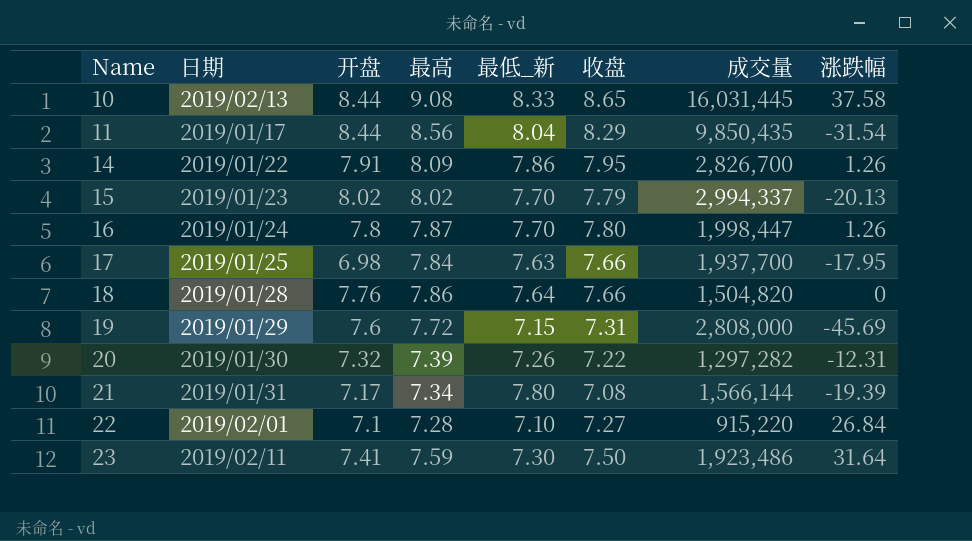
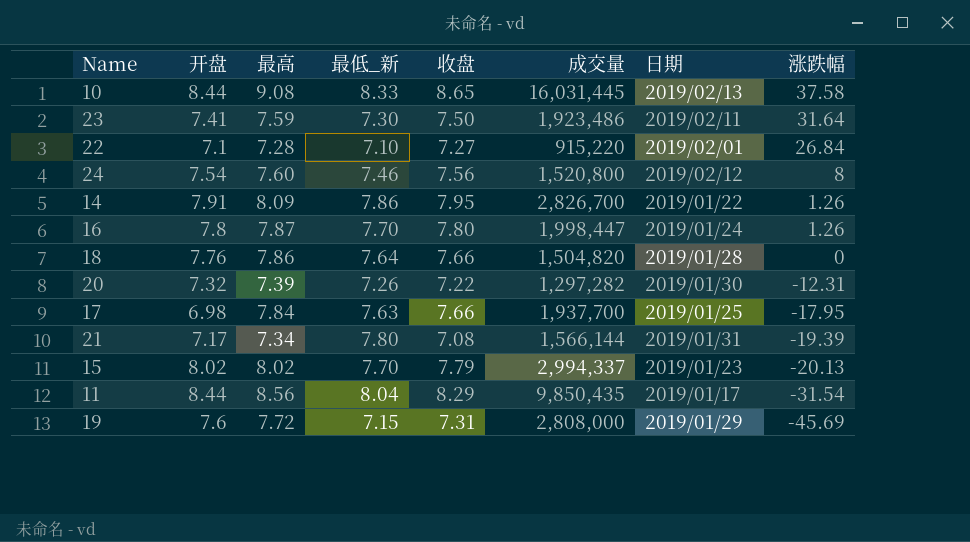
row order: Name ascending -> 涨跌幅 descending
column 日期 | position: 2 -> 7
row 24: none -> 7.54 | 7.60 | 7.46 | 7.56 | 1,520,800 | 2019/02/12 | 8

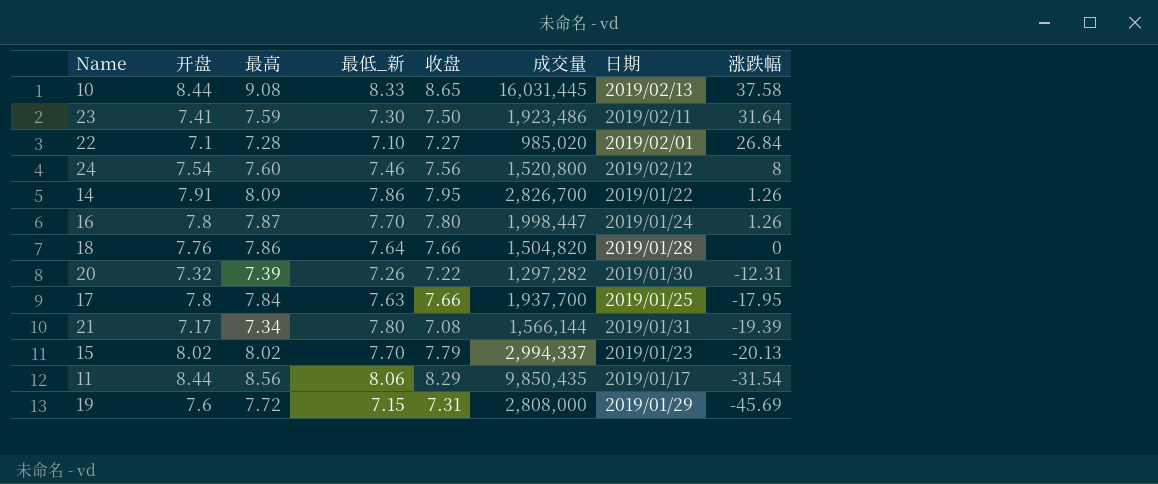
22 | 成交量: 915,220 -> 985,020
17 | 开盘: 6.98 -> 7.8
11 | 最低_新: 8.04 -> 8.06

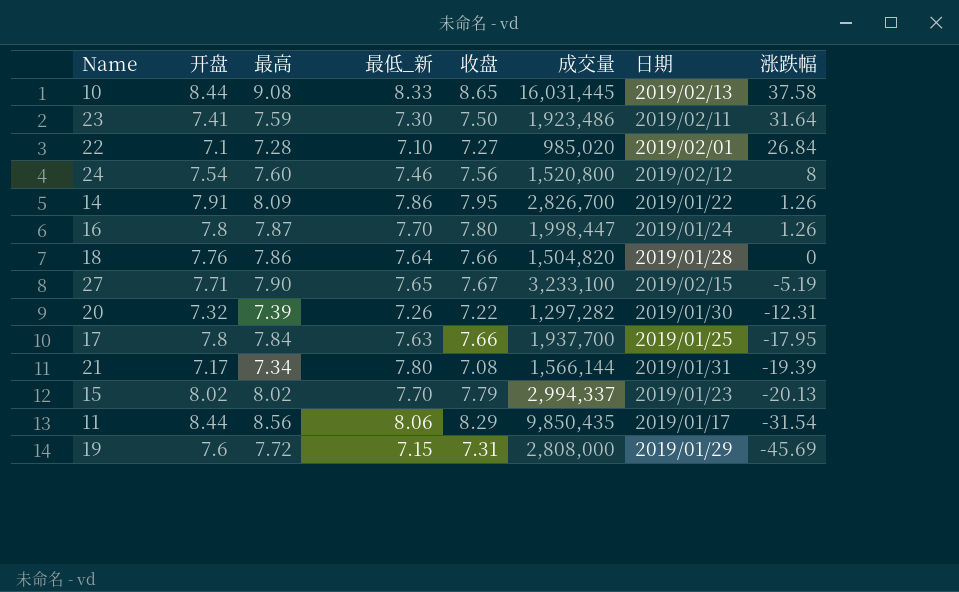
row 27: none -> 7.71 | 7.90 | 7.65 | 7.67 | 3,233,100 | 2019/02/15 | -5.19

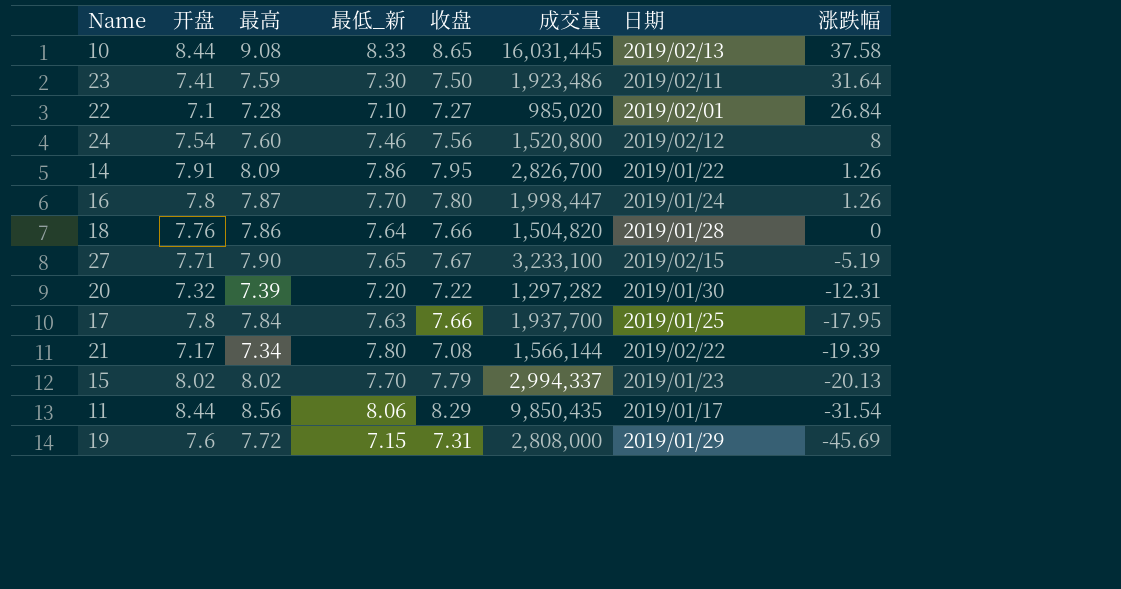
20 | 最低_新: 7.26 -> 7.20
21 | 日期: 2019/01/31 -> 2019/02/22

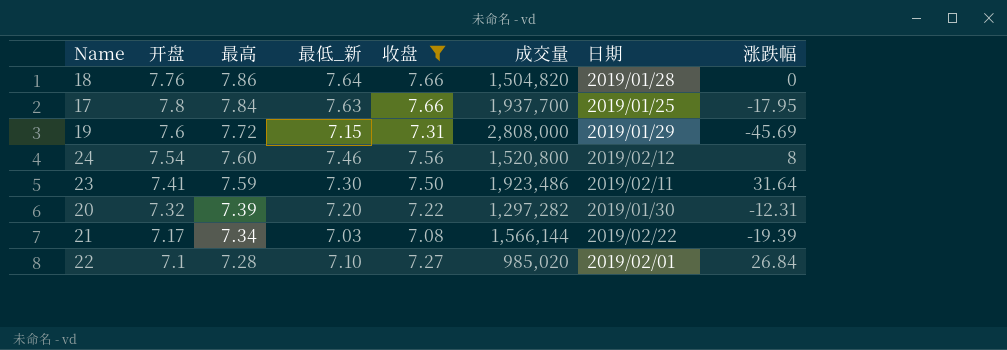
filter: none -> 收盘 <= 7.66
row order: 涨跌幅 descending -> 最高 descending
21 | 最低_新: 7.80 -> 7.03

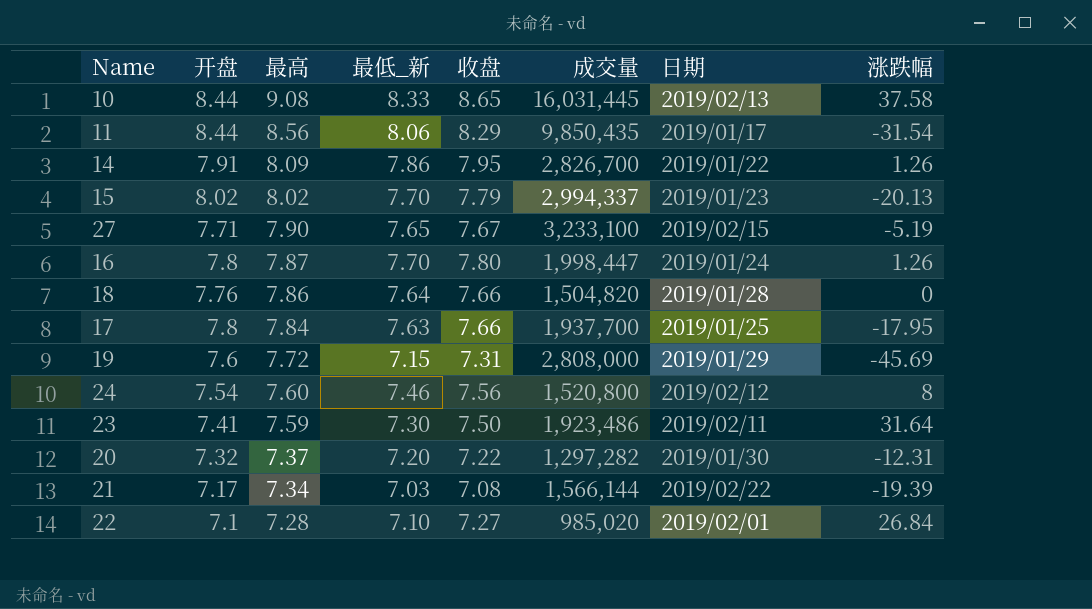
filter: 收盘 <= 7.66 -> none
20 | 最高: 7.39 -> 7.37

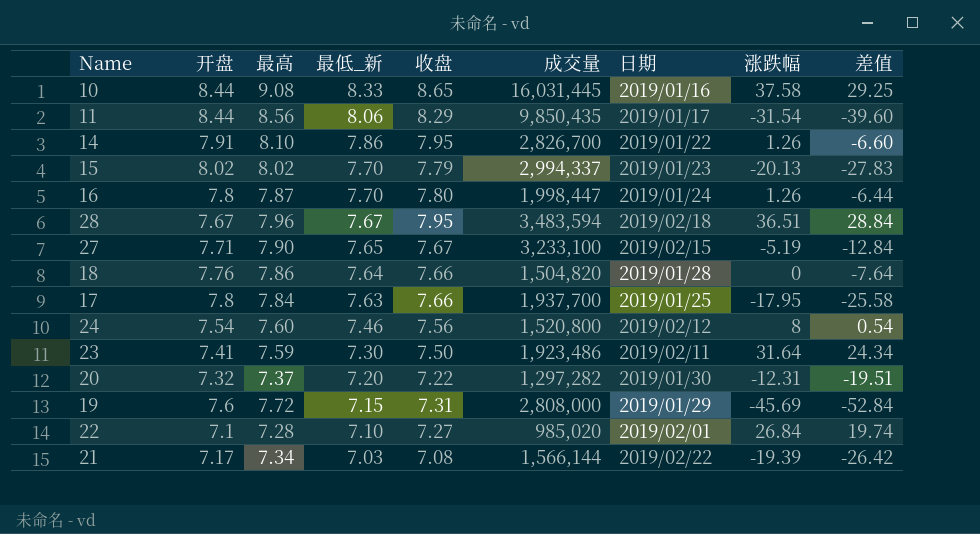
row order: 最高 descending -> 最低_新 descending
column 差值 | formula: none -> [涨跌幅] - [最低_新]
10 | 日期: 2019/02/13 -> 2019/01/16
14 | 最高: 8.09 -> 8.10
row 28: none -> 7.67 | 7.96 | 7.67 | 7.95 | 3,483,594 | 2019/02/18 | 36.51 | 28.84

